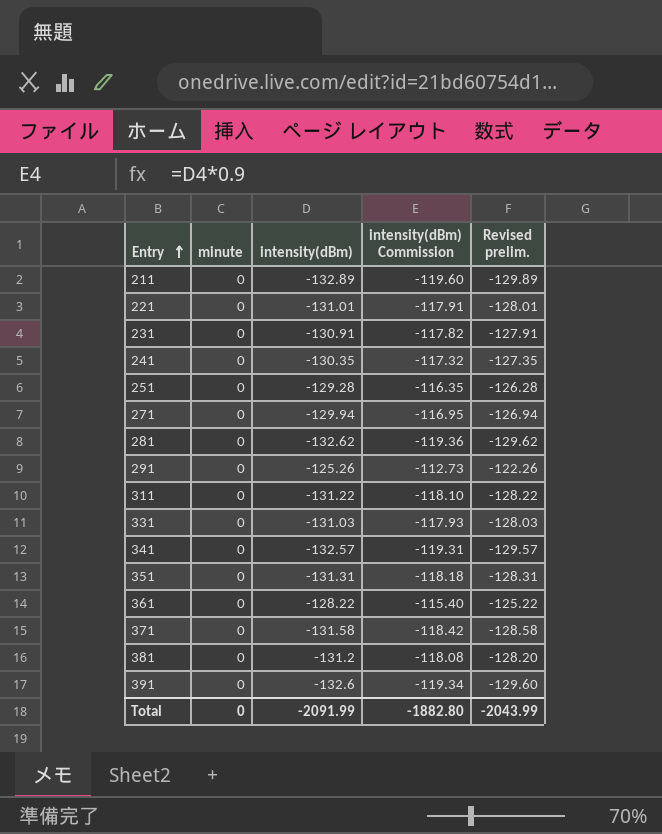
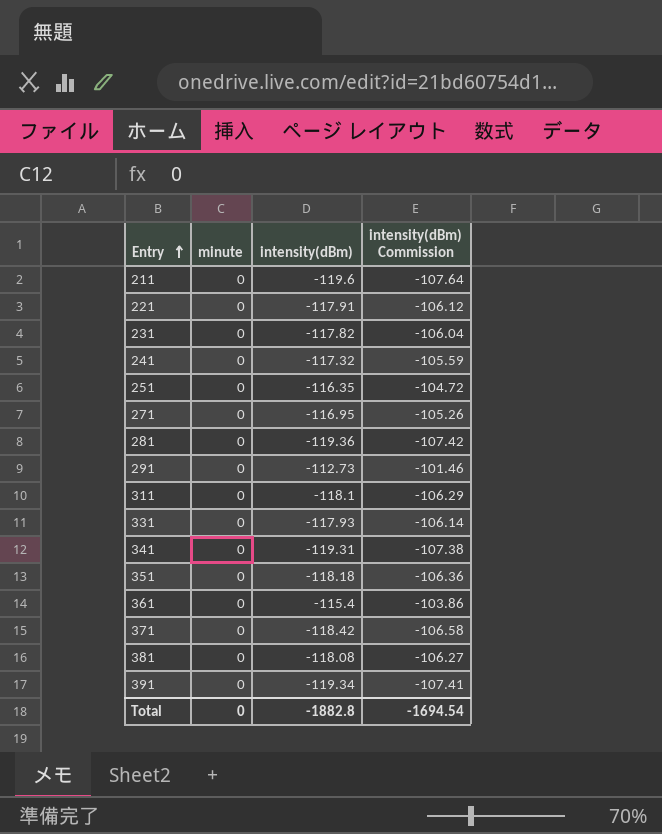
column Revised prelim. | formula: [intensity(dBm)] + 3 -> none
211 | intensity(dBm): -132.89 -> -119.6
211 | intensity(dBm) Commission: -119.60 -> -107.64
221 | intensity(dBm): -131.01 -> -117.91
221 | intensity(dBm) Commission: -117.91 -> -106.12
231 | intensity(dBm): -130.91 -> -117.82
231 | intensity(dBm) Commission: -117.82 -> -106.04
241 | intensity(dBm): -130.35 -> -117.32
241 | intensity(dBm) Commission: -117.32 -> -105.59
251 | intensity(dBm): -129.28 -> -116.35
251 | intensity(dBm) Commission: -116.35 -> -104.72
271 | intensity(dBm): -129.94 -> -116.95
271 | intensity(dBm) Commission: -116.95 -> -105.26
281 | intensity(dBm): -132.62 -> -119.36
281 | intensity(dBm) Commission: -119.36 -> -107.42
291 | intensity(dBm): -125.26 -> -112.73
291 | intensity(dBm) Commission: -112.73 -> -101.46
311 | intensity(dBm): -131.22 -> -118.1
311 | intensity(dBm) Commission: -118.10 -> -106.29
331 | intensity(dBm): -131.03 -> -117.93
331 | intensity(dBm) Commission: -117.93 -> -106.14
341 | intensity(dBm): -132.57 -> -119.31
341 | intensity(dBm) Commission: -119.31 -> -107.38
351 | intensity(dBm): -131.31 -> -118.18
351 | intensity(dBm) Commission: -118.18 -> -106.36
361 | intensity(dBm): -128.22 -> -115.4
361 | intensity(dBm) Commission: -115.40 -> -103.86
371 | intensity(dBm): -131.58 -> -118.42
371 | intensity(dBm) Commission: -118.42 -> -106.58
381 | intensity(dBm): -131.2 -> -118.08
381 | intensity(dBm) Commission: -118.08 -> -106.27
391 | intensity(dBm): -132.6 -> -119.34
391 | intensity(dBm) Commission: -119.34 -> -107.41
Total | intensity(dBm): -2091.99 -> -1882.8
Total | intensity(dBm) Commission: -1882.80 -> -1694.54

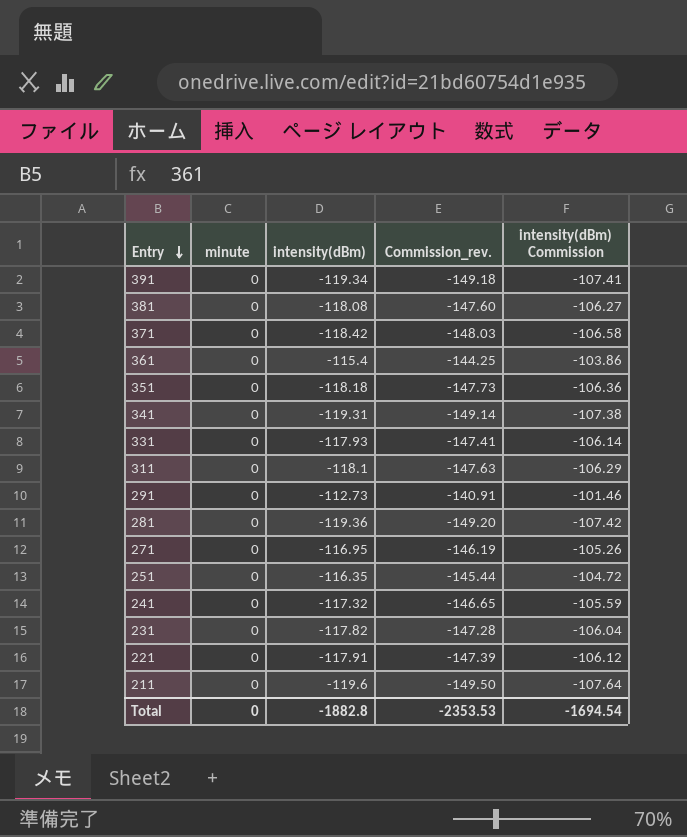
row order: Entry ascending -> Entry descending
column Commission_rev. | formula: none -> [intensity(dBm)] * 1.25

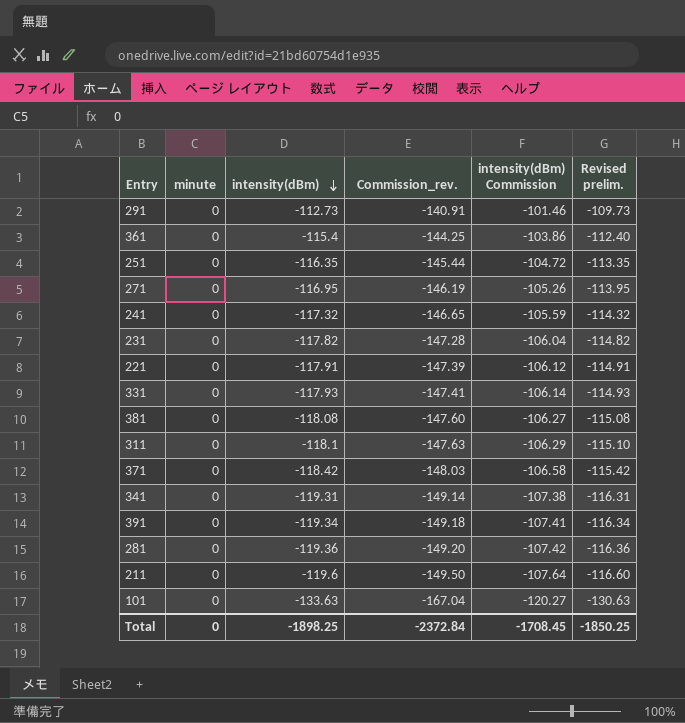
row order: Entry descending -> intensity(dBm) descending
column Revised prelim. | formula: none -> [intensity(dBm)] + 3
row 351: 0 | -118.18 | -147.73 | -106.36 -> none
row 101: none -> 0 | -133.63 | -167.04 | -120.27 | -130.63
Total | intensity(dBm): -1882.8 -> -1898.25
Total | Commission_rev.: -2353.53 -> -2372.84
Total | intensity(dBm) Commission: -1694.54 -> -1708.45

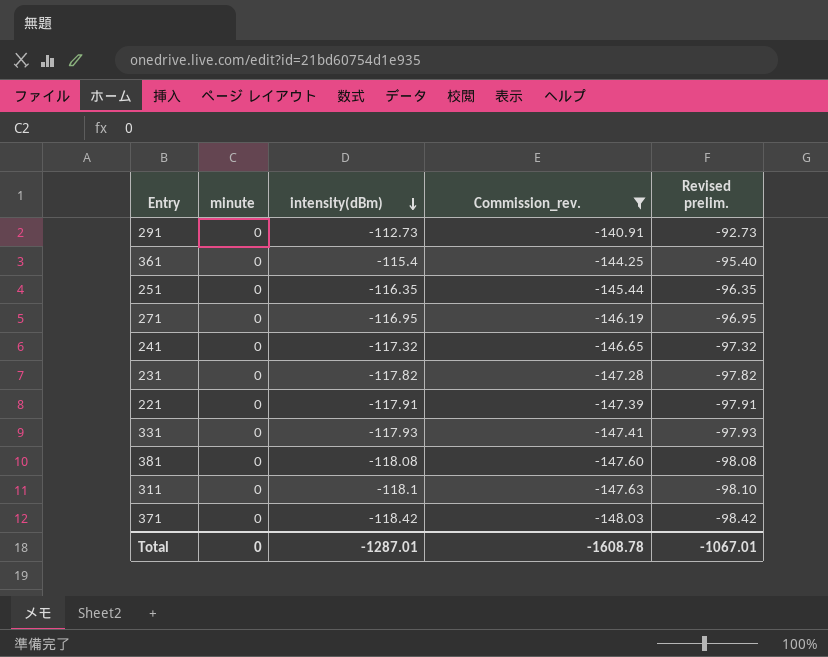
filter: none -> Commission_rev. >= -148.03
column intensity(dBm) Commission | formula: [intensity(dBm)] * 0.9 -> none
column Revised prelim. | formula: [intensity(dBm)] + 3 -> [intensity(dBm)] + 20
Total | intensity(dBm): -1898.25 -> -1287.01
Total | Commission_rev.: -2372.84 -> -1608.78
Total | Revised prelim.: -1850.25 -> -1067.01

